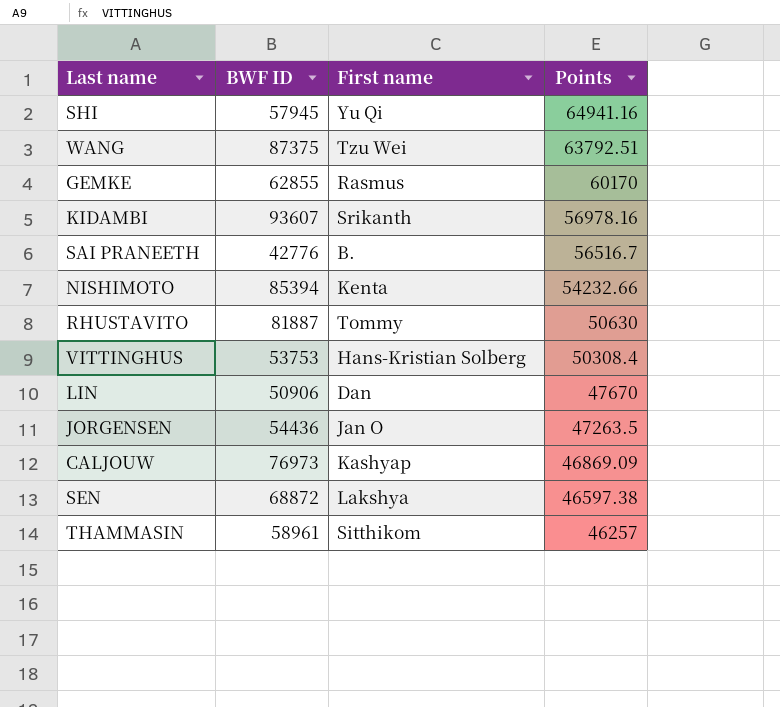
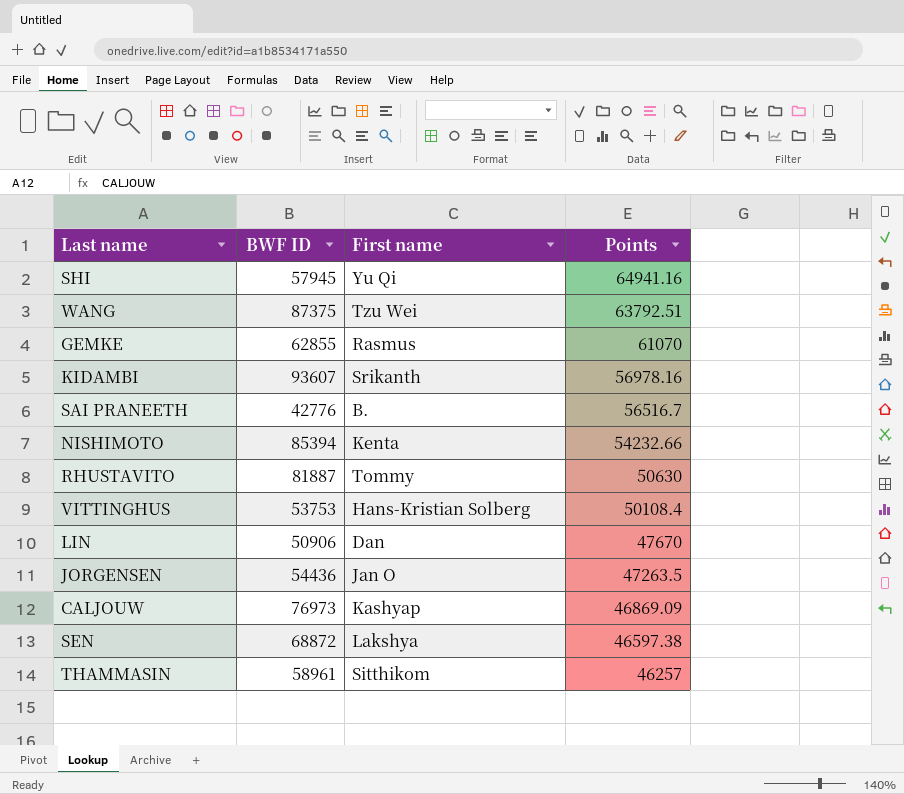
GEMKE | Points: 60170 -> 61070
VITTINGHUS | Points: 50308.4 -> 50108.4

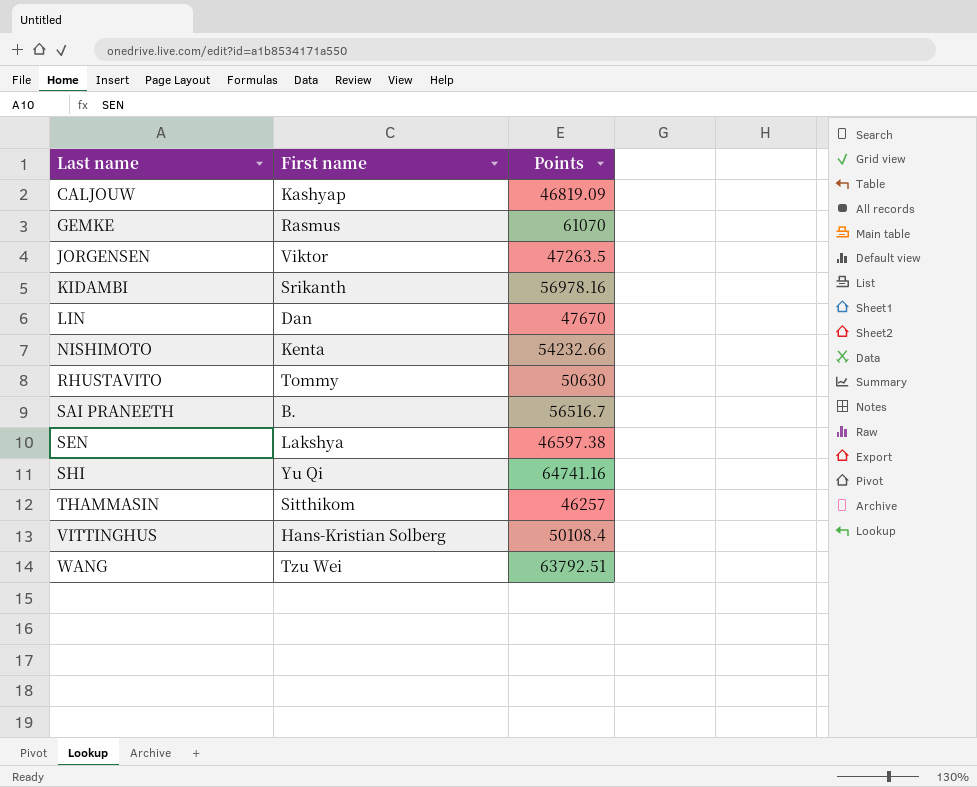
row order: Points descending -> Last name ascending
column BWF ID | position: 2 -> none
CALJOUW | Points: 46869.09 -> 46819.09
JORGENSEN | First name: Jan O -> Viktor
SHI | Points: 64941.16 -> 64741.16

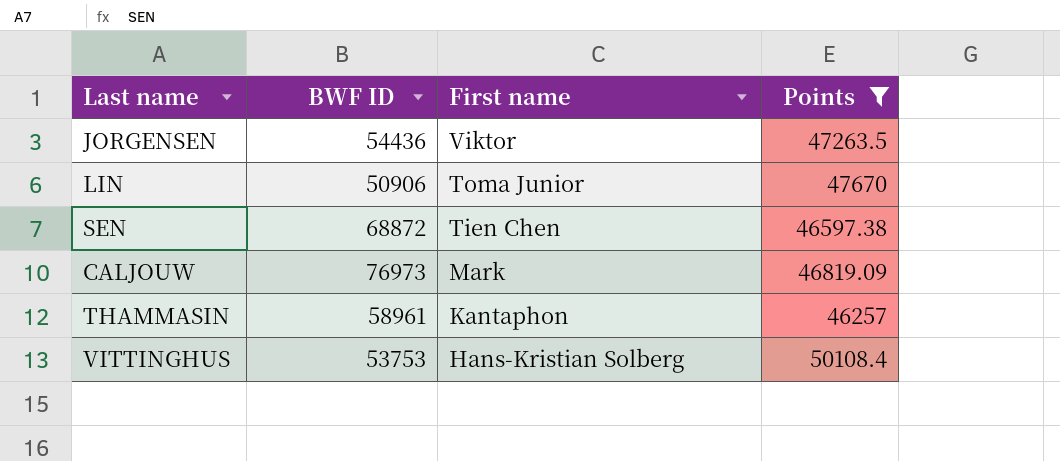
filter: none -> Points <= 50108.4
row order: Last name ascending -> First name descending
column BWF ID | position: none -> 2
LIN | First name: Dan -> Toma Junior
SEN | First name: Lakshya -> Tien Chen
CALJOUW | First name: Kashyap -> Mark
THAMMASIN | First name: Sitthikom -> Kantaphon

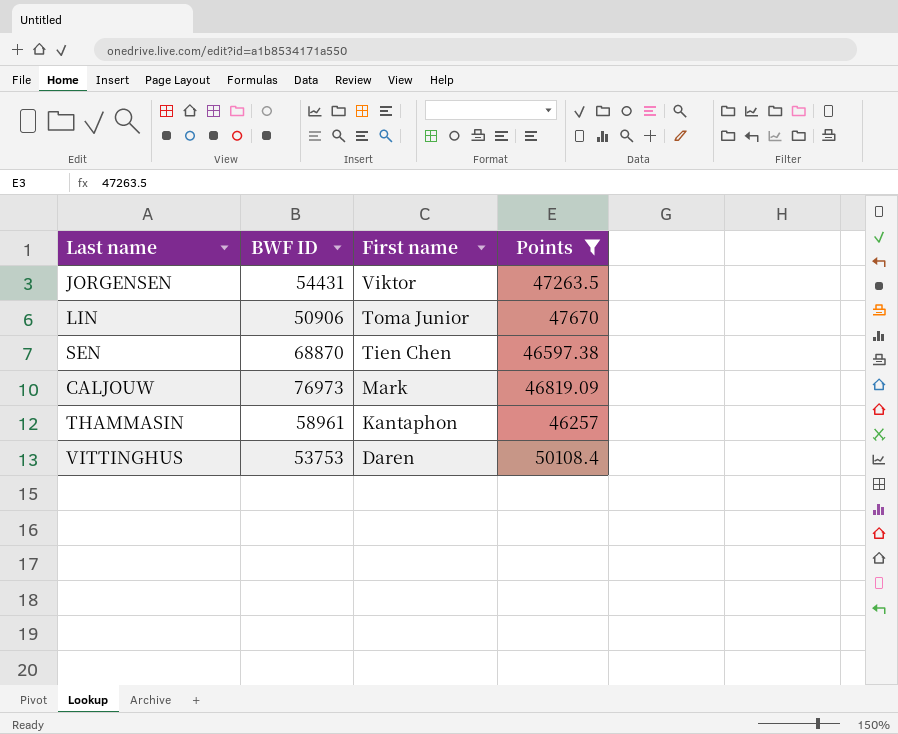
JORGENSEN | BWF ID: 54436 -> 54431
SEN | BWF ID: 68872 -> 68870
VITTINGHUS | First name: Hans-Kristian Solberg -> Daren

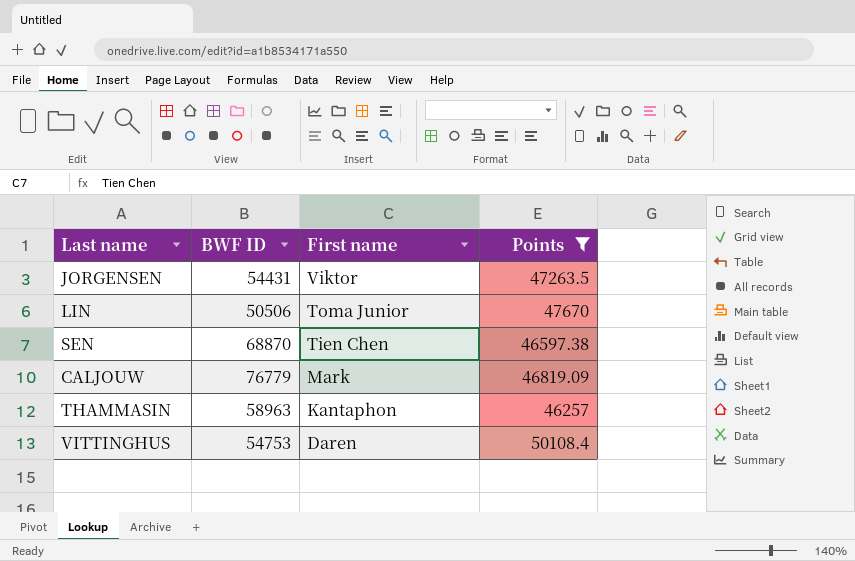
LIN | BWF ID: 50906 -> 50506
CALJOUW | BWF ID: 76973 -> 76779
THAMMASIN | BWF ID: 58961 -> 58963
VITTINGHUS | BWF ID: 53753 -> 54753

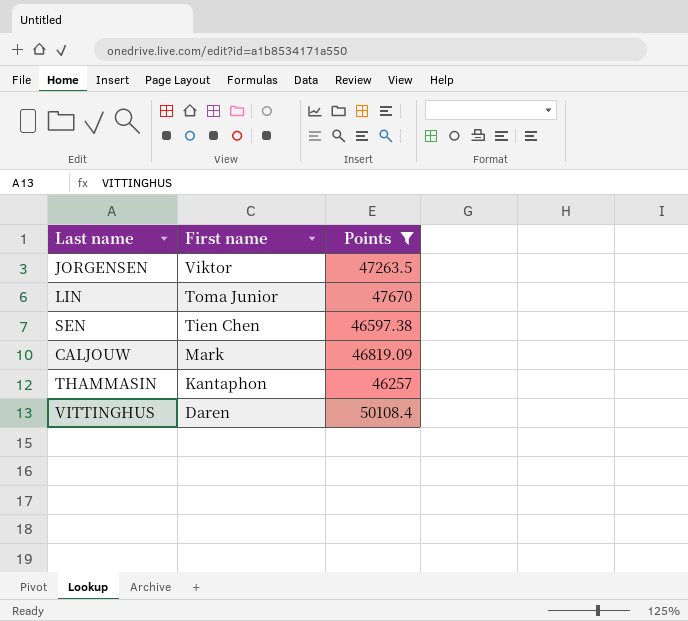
column BWF ID | position: 2 -> none

